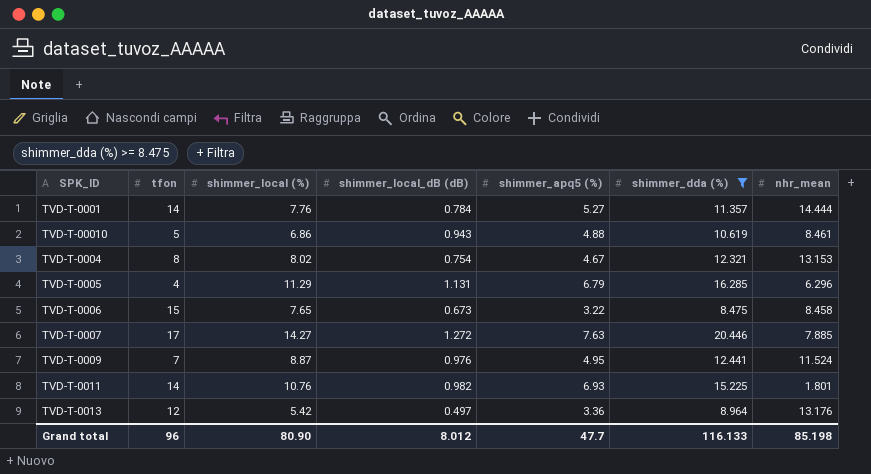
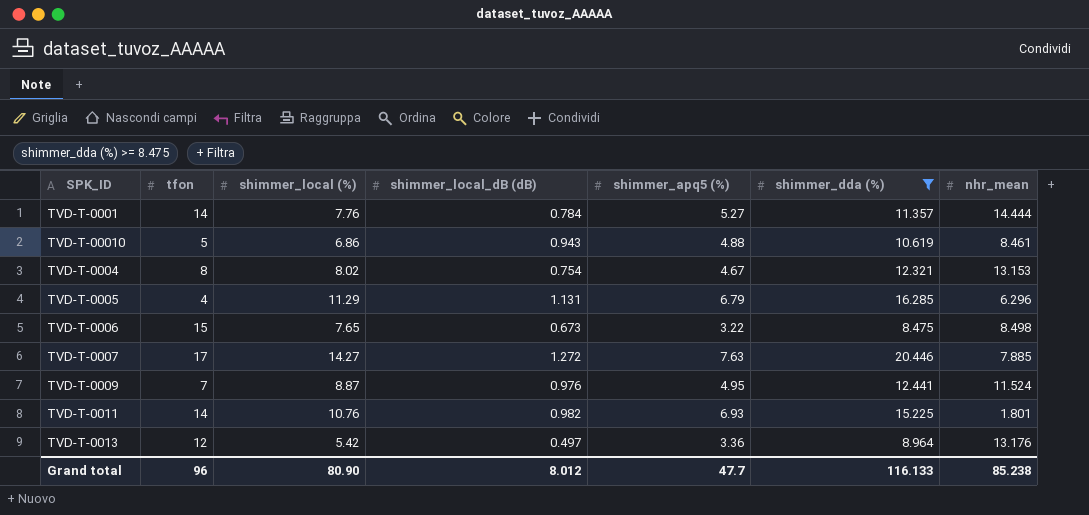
TVD-T-0006 | nhr_mean: 8.458 -> 8.498
Grand total | nhr_mean: 85.198 -> 85.238

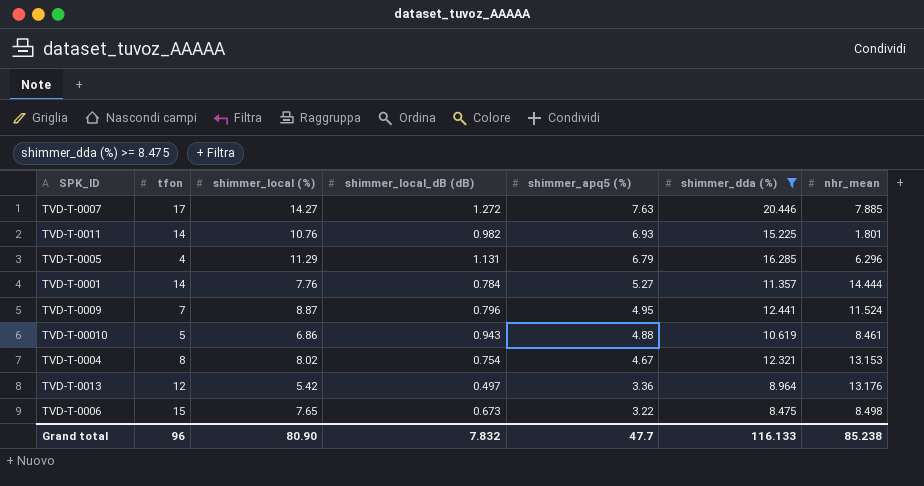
row order: none -> shimmer_apq5 (%) descending
TVD-T-0009 | shimmer_local_dB (dB): 0.976 -> 0.796
Grand total | shimmer_local_dB (dB): 8.012 -> 7.832

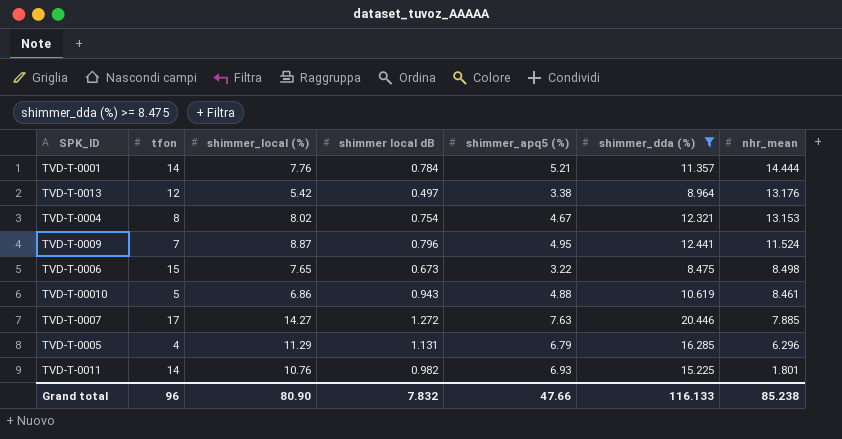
row order: shimmer_apq5 (%) descending -> nhr_mean descending
column name: shimmer_local_dB (dB) -> shimmer local dB
TVD-T-0001 | shimmer_apq5 (%): 5.27 -> 5.21
TVD-T-0013 | shimmer_apq5 (%): 3.36 -> 3.38
Grand total | shimmer_apq5 (%): 47.7 -> 47.66

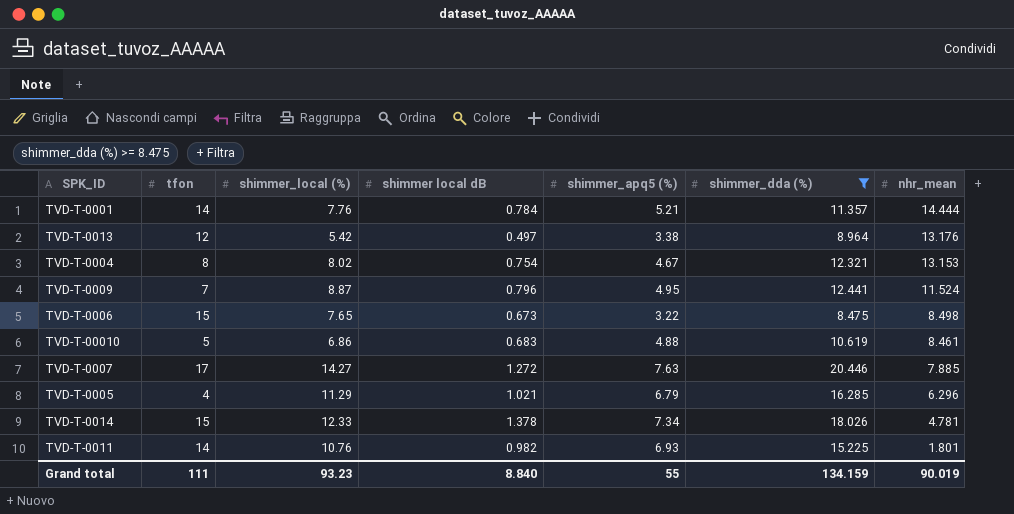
TVD-T-00010 | shimmer local dB: 0.943 -> 0.683
TVD-T-0005 | shimmer local dB: 1.131 -> 1.021
row TVD-T-0014: none -> 15 | 12.33 | 1.378 | 7.34 | 18.026 | 4.781
Grand total | tfon: 96 -> 111
Grand total | shimmer_local (%): 80.90 -> 93.23
Grand total | shimmer local dB: 7.832 -> 8.840
Grand total | shimmer_apq5 (%): 47.66 -> 55
Grand total | shimmer_dda (%): 116.133 -> 134.159
Grand total | nhr_mean: 85.238 -> 90.019

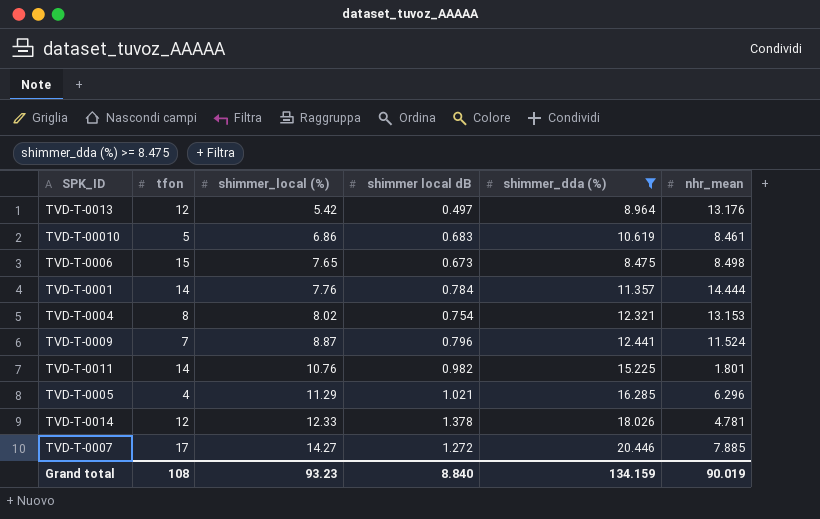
row order: nhr_mean descending -> shimmer_local (%) ascending
column shimmer_apq5 (%) | position: 5 -> none
TVD-T-0014 | tfon: 15 -> 12
Grand total | tfon: 111 -> 108

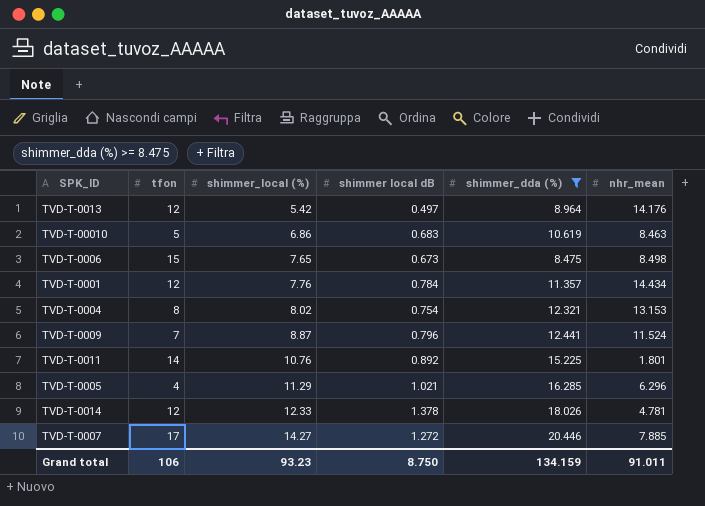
TVD-T-0013 | nhr_mean: 13.176 -> 14.176
TVD-T-00010 | nhr_mean: 8.461 -> 8.463
TVD-T-0001 | tfon: 14 -> 12
TVD-T-0001 | nhr_mean: 14.444 -> 14.434
TVD-T-0011 | shimmer local dB: 0.982 -> 0.892
Grand total | tfon: 108 -> 106
Grand total | shimmer local dB: 8.840 -> 8.750
Grand total | nhr_mean: 90.019 -> 91.011

